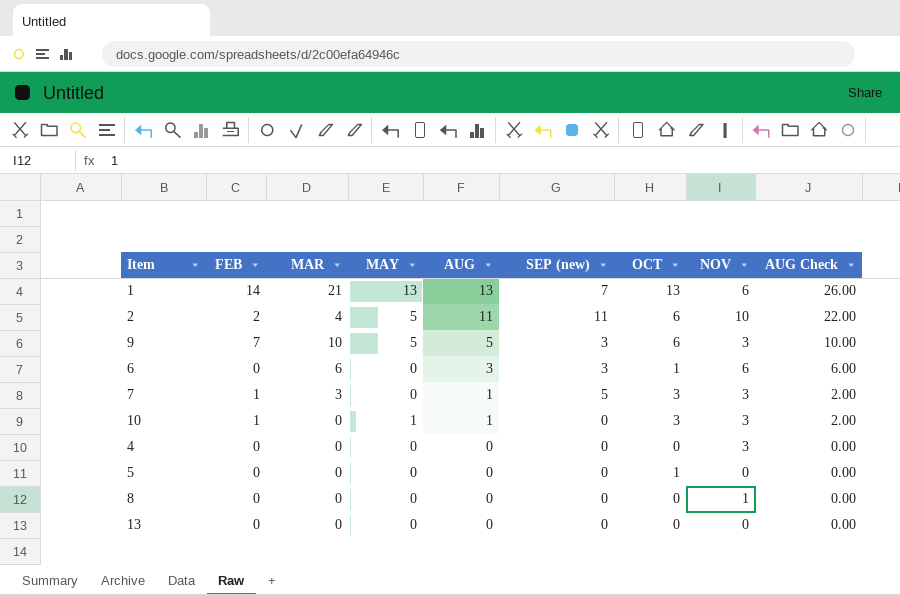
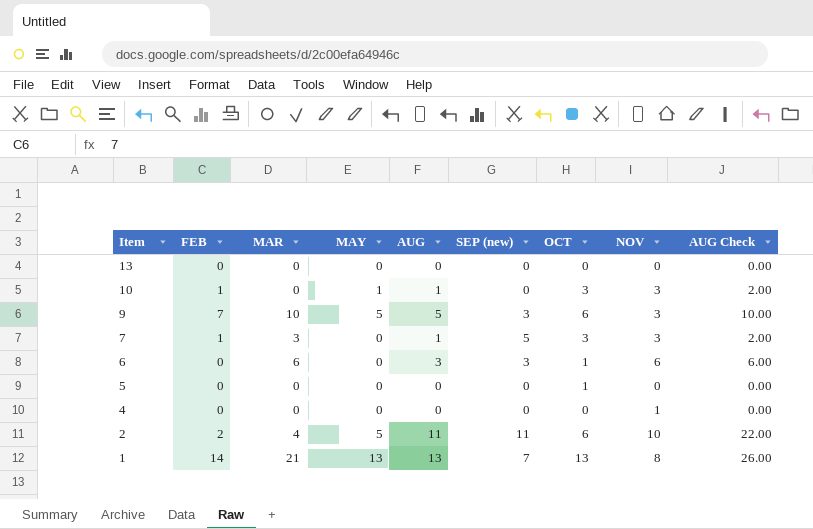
row order: AUG descending -> Item descending
row 8: 0 | 0 | 0 | 0 | 0 | 0 | 1 | 0.00 -> none
4 | NOV: 3 -> 1
1 | NOV: 6 -> 8

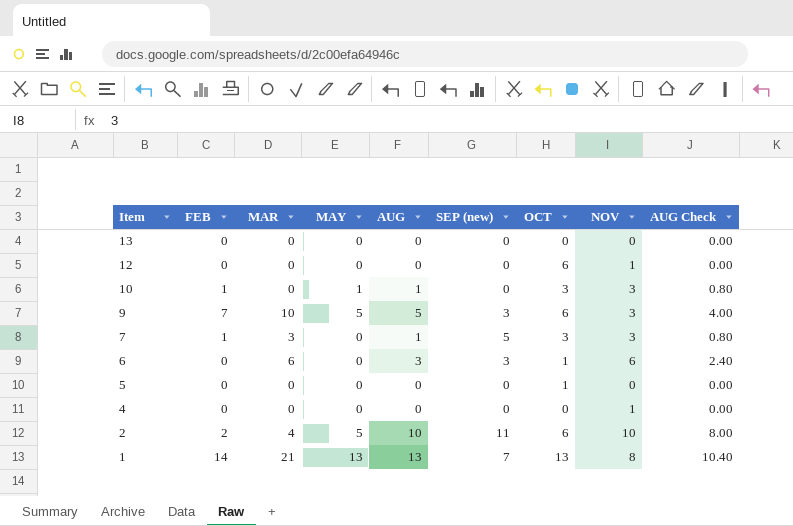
column AUG Check | formula: [AUG] * 2 -> [AUG] * 0.8
row 12: none -> 0 | 0 | 0 | 0 | 0 | 6 | 1 | 0.00
2 | AUG: 11 -> 10

